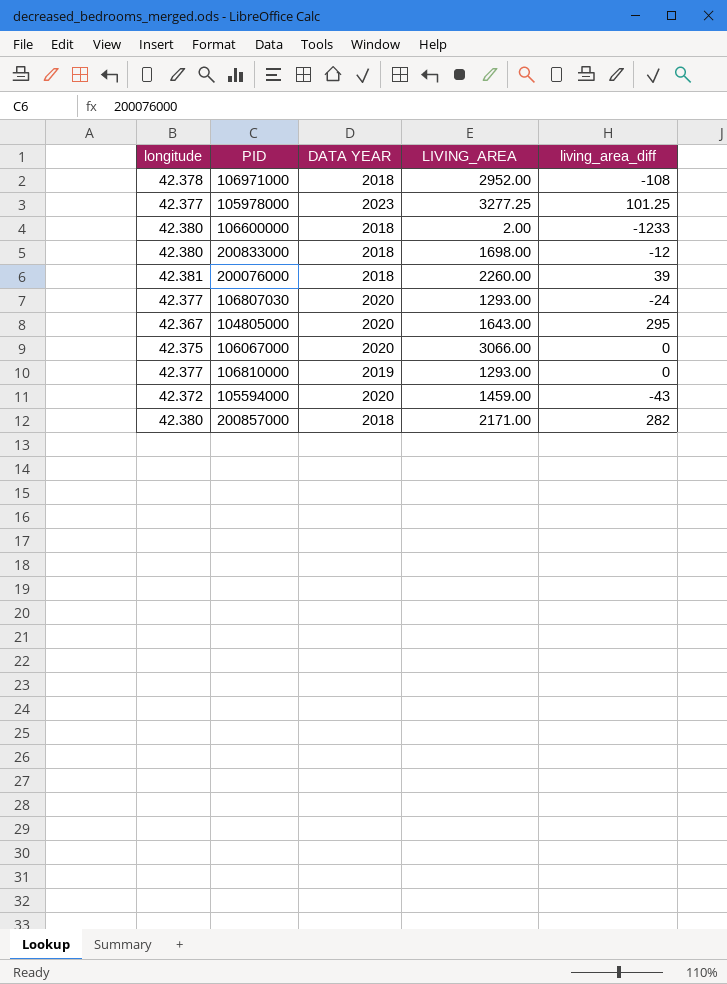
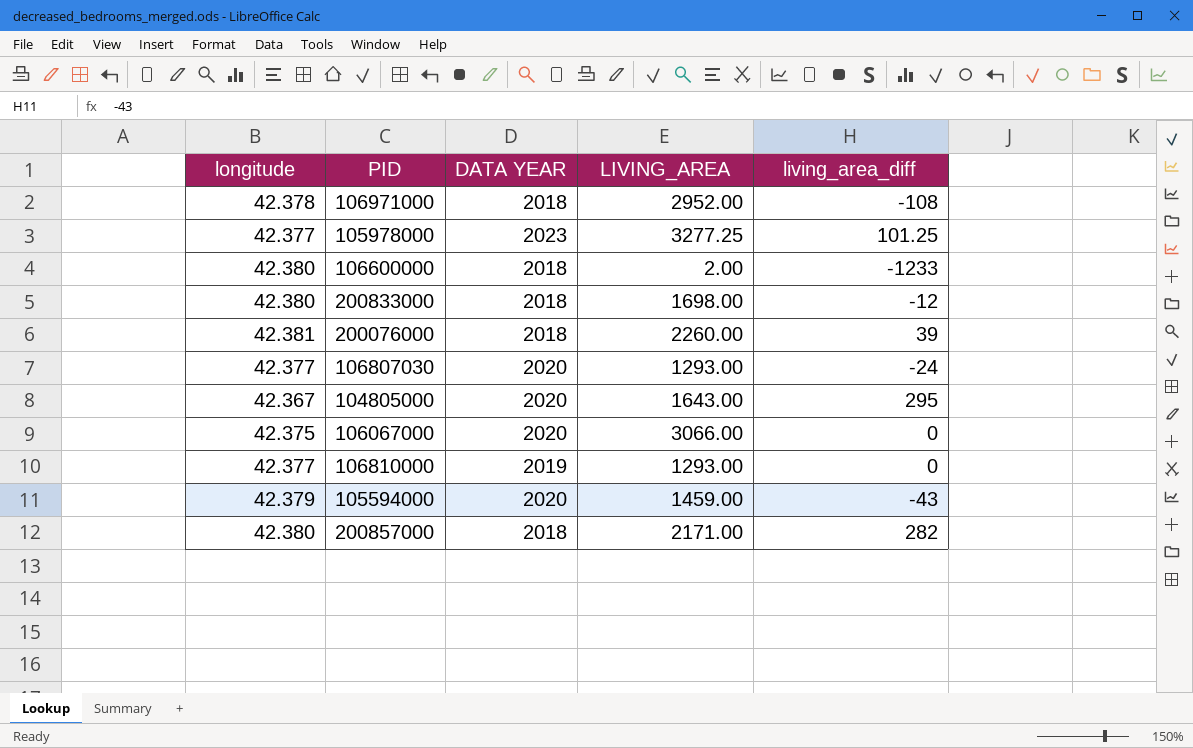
105594000 | longitude: 42.372 -> 42.379

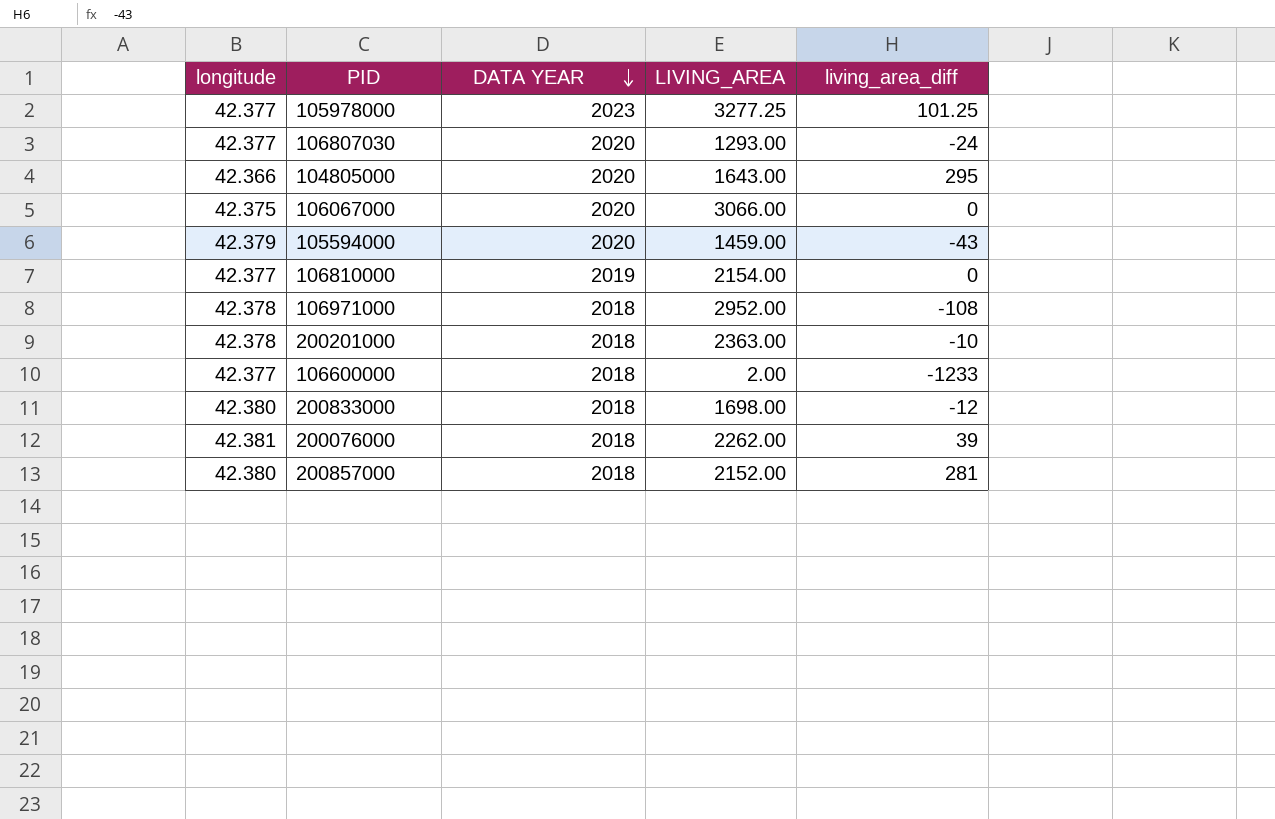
row order: none -> DATA YEAR descending
104805000 | longitude: 42.367 -> 42.366
106810000 | LIVING_AREA: 1293.00 -> 2154.00
row 200201000: none -> 42.378 | 2018 | 2363.00 | -10
106600000 | longitude: 42.380 -> 42.377
200076000 | LIVING_AREA: 2260.00 -> 2262.00
200857000 | LIVING_AREA: 2171.00 -> 2152.00
200857000 | living_area_diff: 282 -> 281

